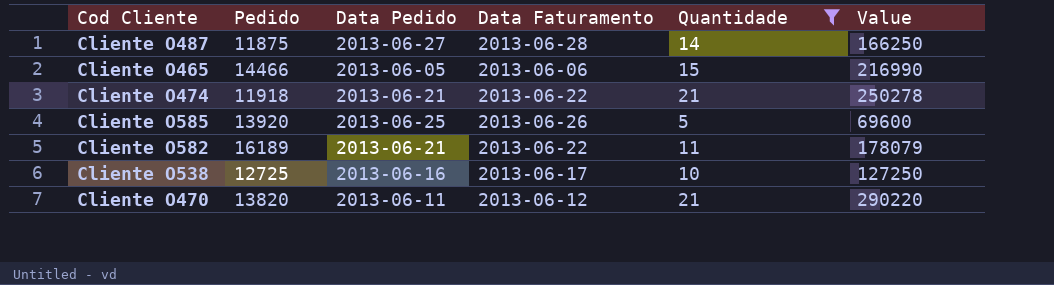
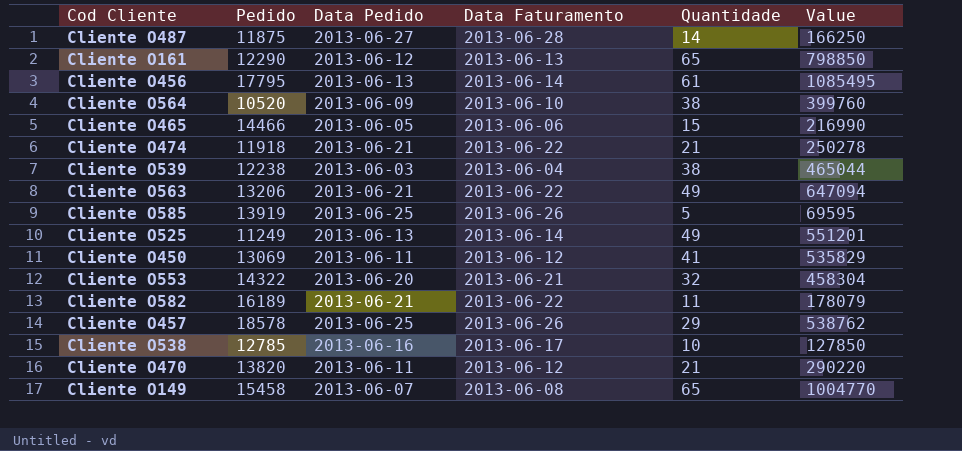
filter: Quantidade <= 21 -> none
Cliente O585 | Pedido: 13920 -> 13919
Cliente O585 | Value: 69600 -> 69595
Cliente O538 | Pedido: 12725 -> 12785
Cliente O538 | Value: 127250 -> 127850

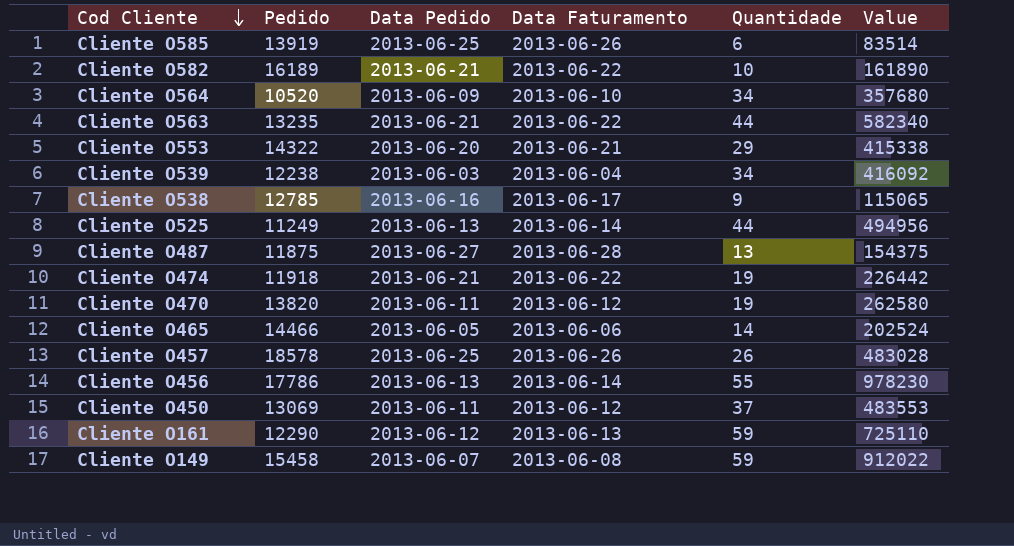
row order: none -> Cod Cliente descending
Cliente O585 | Quantidade: 5 -> 6
Cliente O585 | Value: 69595 -> 83514
Cliente O582 | Quantidade: 11 -> 10
Cliente O582 | Value: 178079 -> 161890
Cliente O564 | Quantidade: 38 -> 34
Cliente O564 | Value: 399760 -> 357680
Cliente O563 | Pedido: 13206 -> 13235
Cliente O563 | Quantidade: 49 -> 44
Cliente O563 | Value: 647094 -> 582340
Cliente O553 | Quantidade: 32 -> 29
Cliente O553 | Value: 458304 -> 415338
Cliente O539 | Quantidade: 38 -> 34
Cliente O539 | Value: 465044 -> 416092
Cliente O538 | Quantidade: 10 -> 9
Cliente O538 | Value: 127850 -> 115065
Cliente O525 | Quantidade: 49 -> 44
Cliente O525 | Value: 551201 -> 494956
Cliente O487 | Quantidade: 14 -> 13
Cliente O487 | Value: 166250 -> 154375
Cliente O474 | Quantidade: 21 -> 19
Cliente O474 | Value: 250278 -> 226442
Cliente O470 | Quantidade: 21 -> 19
Cliente O470 | Value: 290220 -> 262580
Cliente O465 | Quantidade: 15 -> 14
Cliente O465 | Value: 216990 -> 202524
Cliente O457 | Quantidade: 29 -> 26
Cliente O457 | Value: 538762 -> 483028
Cliente O456 | Pedido: 17795 -> 17786
Cliente O456 | Quantidade: 61 -> 55
Cliente O456 | Value: 1085495 -> 978230
Cliente O450 | Quantidade: 41 -> 37
Cliente O450 | Value: 535829 -> 483553
Cliente O161 | Quantidade: 65 -> 59
Cliente O161 | Value: 798850 -> 725110
Cliente O149 | Quantidade: 65 -> 59
Cliente O149 | Value: 1004770 -> 912022

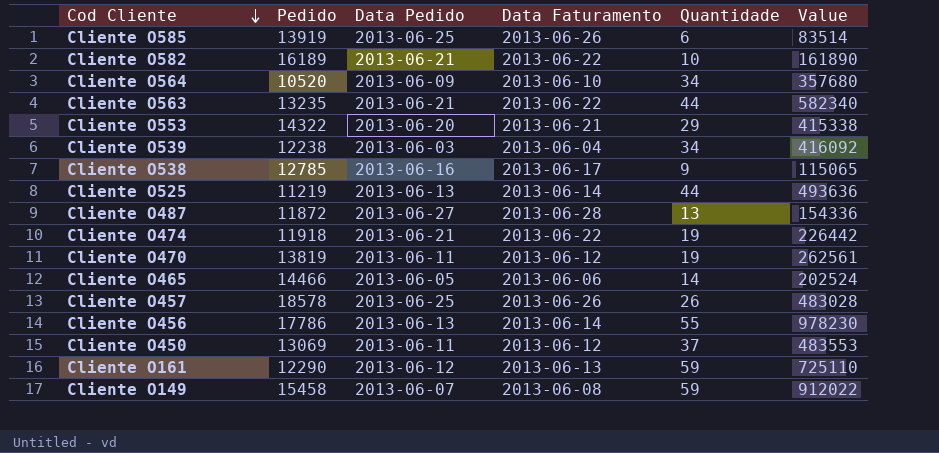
Cliente O525 | Pedido: 11249 -> 11219
Cliente O525 | Value: 494956 -> 493636
Cliente O487 | Pedido: 11875 -> 11872
Cliente O487 | Value: 154375 -> 154336
Cliente O470 | Pedido: 13820 -> 13819
Cliente O470 | Value: 262580 -> 262561

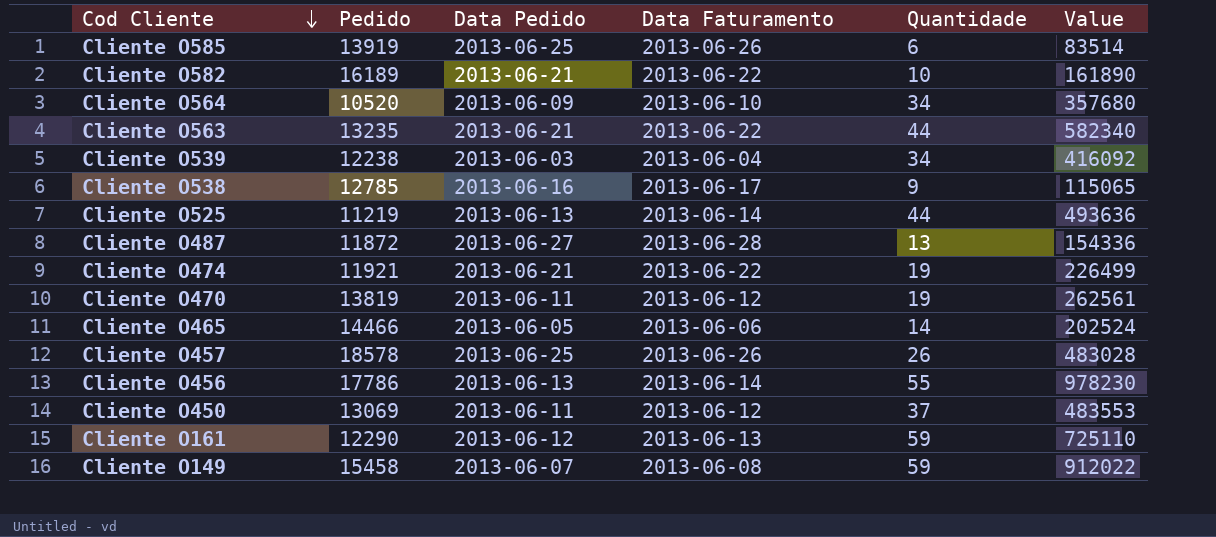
row Cliente O553: 14322 | 2013-06-20 | 2013-06-21 | 29 | 415338 -> none
Cliente O474 | Pedido: 11918 -> 11921
Cliente O474 | Value: 226442 -> 226499

